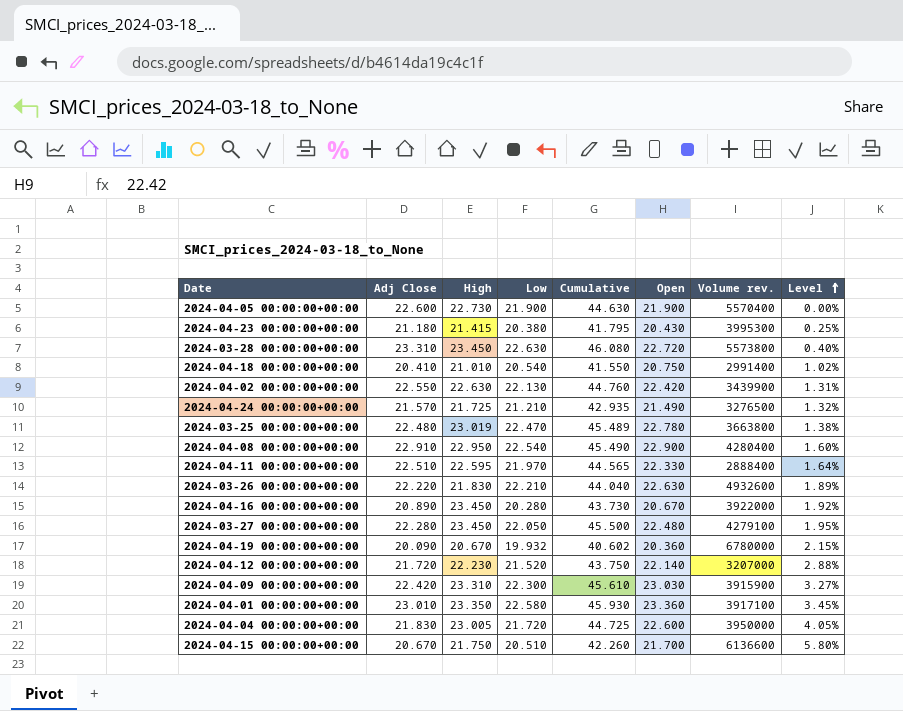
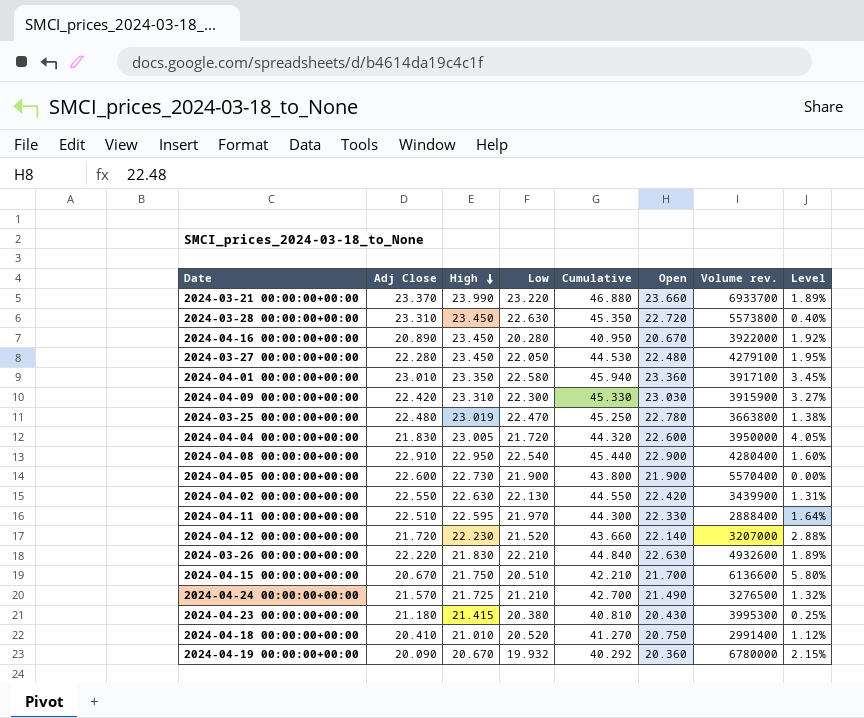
row order: Level ascending -> High descending
column Cumulative | formula: [High] + [Low] -> [Low] + [Open]
row 2024-03-21 00:00:00+00:00: none -> 23.370 | 23.990 | 23.220 | 46.880 | 23.660 | 6933700 | 1.89%
2024-04-18 00:00:00+00:00 | Low: 20.540 -> 20.520
2024-04-18 00:00:00+00:00 | Level: 1.02% -> 1.12%

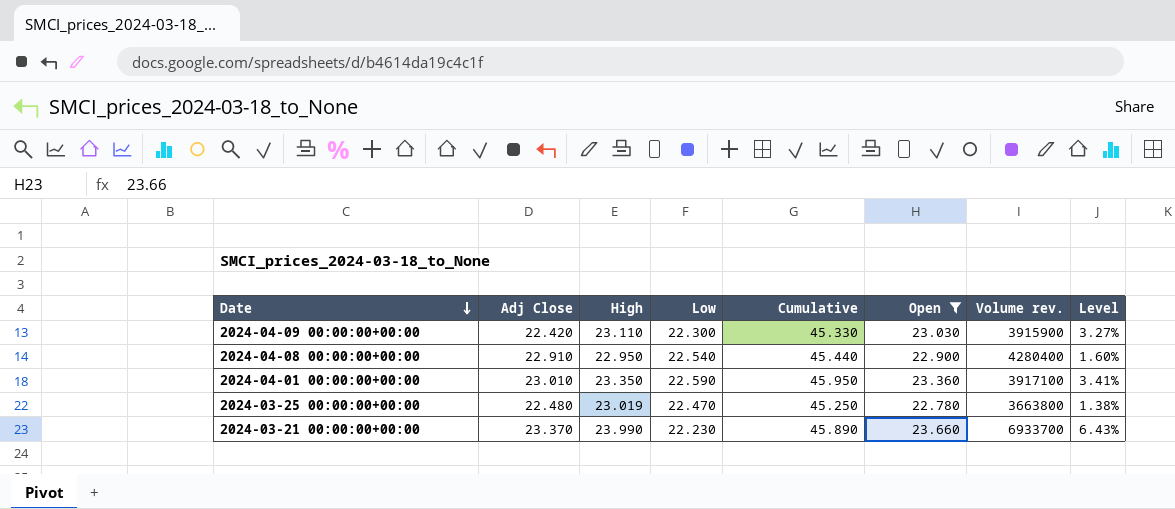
filter: none -> Open >= 22.780
row order: High descending -> Date descending
2024-04-09 00:00:00+00:00 | High: 23.310 -> 23.110
2024-04-01 00:00:00+00:00 | Low: 22.580 -> 22.590
2024-04-01 00:00:00+00:00 | Cumulative: 45.940 -> 45.950
2024-04-01 00:00:00+00:00 | Level: 3.45% -> 3.41%
2024-03-21 00:00:00+00:00 | Low: 23.220 -> 22.230
2024-03-21 00:00:00+00:00 | Cumulative: 46.880 -> 45.890
2024-03-21 00:00:00+00:00 | Level: 1.89% -> 6.43%

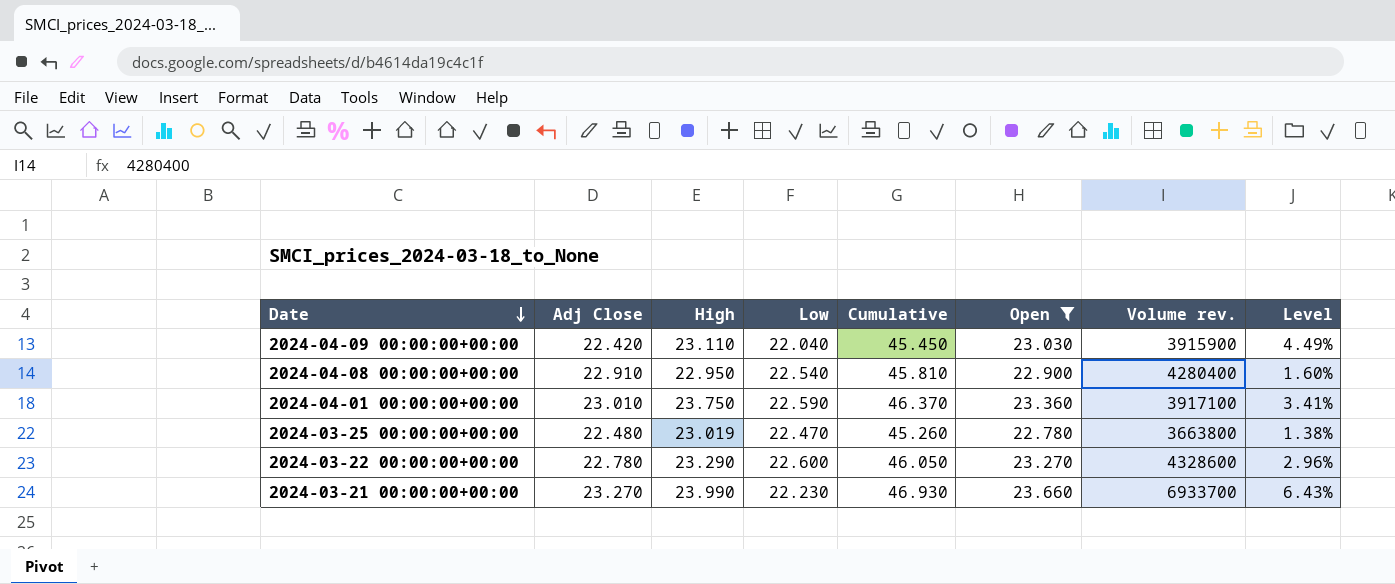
column Cumulative | formula: [Low] + [Open] -> [Adj Close] + [Open]
2024-04-09 00:00:00+00:00 | Low: 22.300 -> 22.040
2024-04-09 00:00:00+00:00 | Level: 3.27% -> 4.49%
2024-04-01 00:00:00+00:00 | High: 23.350 -> 23.750
row 2024-03-22 00:00:00+00:00: none -> 22.780 | 23.290 | 22.600 | 46.050 | 23.270 | 4328600 | 2.96%
2024-03-21 00:00:00+00:00 | Adj Close: 23.370 -> 23.270

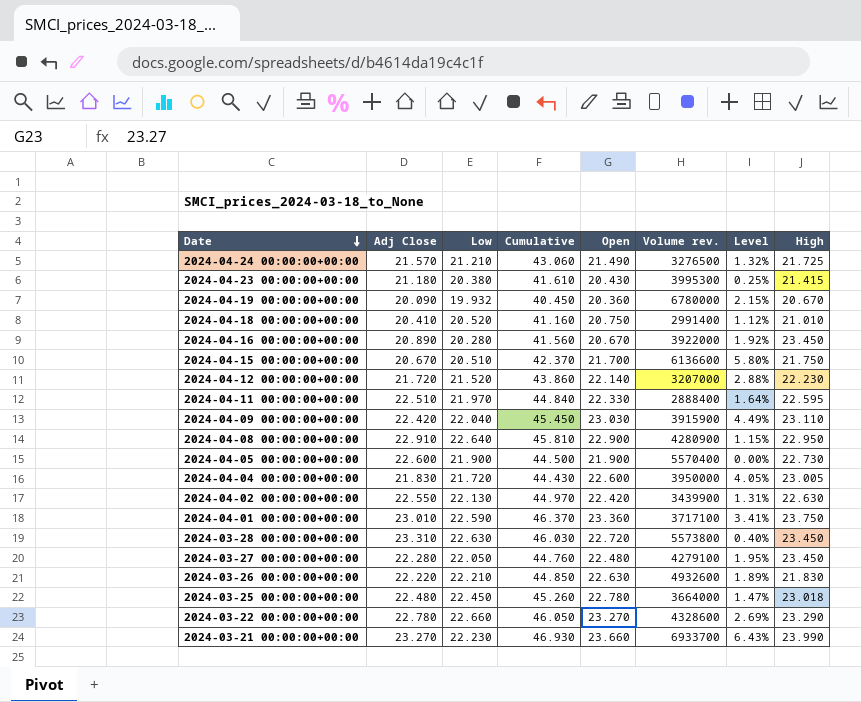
filter: Open >= 22.780 -> none
column High | position: 3 -> 8
2024-04-08 00:00:00+00:00 | Low: 22.540 -> 22.640
2024-04-08 00:00:00+00:00 | Volume rev.: 4280400 -> 4280900
2024-04-08 00:00:00+00:00 | Level: 1.60% -> 1.15%
2024-04-01 00:00:00+00:00 | Volume rev.: 3917100 -> 3717100
2024-03-25 00:00:00+00:00 | Low: 22.470 -> 22.450
2024-03-25 00:00:00+00:00 | Volume rev.: 3663800 -> 3664000
2024-03-25 00:00:00+00:00 | Level: 1.38% -> 1.47%
2024-03-25 00:00:00+00:00 | High: 23.019 -> 23.018
2024-03-22 00:00:00+00:00 | Low: 22.600 -> 22.660
2024-03-22 00:00:00+00:00 | Level: 2.96% -> 2.69%

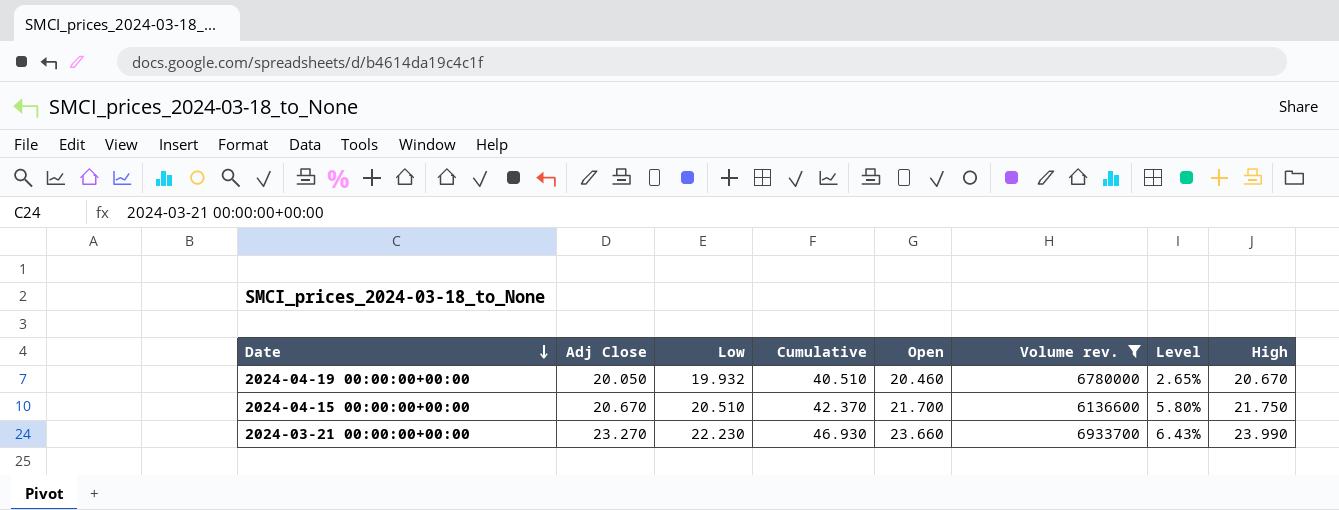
filter: none -> Volume rev. >= 6136600
2024-04-19 00:00:00+00:00 | Adj Close: 20.090 -> 20.050
2024-04-19 00:00:00+00:00 | Cumulative: 40.450 -> 40.510
2024-04-19 00:00:00+00:00 | Open: 20.360 -> 20.460
2024-04-19 00:00:00+00:00 | Level: 2.15% -> 2.65%

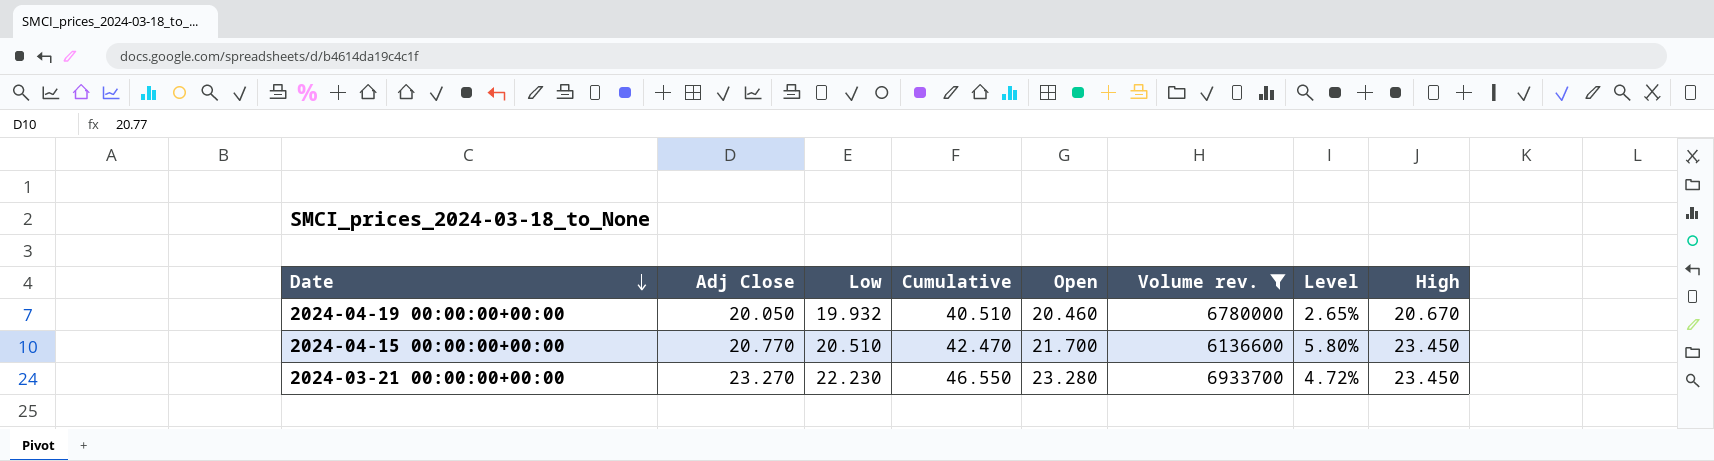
2024-04-15 00:00:00+00:00 | Adj Close: 20.670 -> 20.770
2024-04-15 00:00:00+00:00 | Cumulative: 42.370 -> 42.470
2024-04-15 00:00:00+00:00 | High: 21.750 -> 23.450
2024-03-21 00:00:00+00:00 | Cumulative: 46.930 -> 46.550
2024-03-21 00:00:00+00:00 | Open: 23.660 -> 23.280
2024-03-21 00:00:00+00:00 | Level: 6.43% -> 4.72%
2024-03-21 00:00:00+00:00 | High: 23.990 -> 23.450

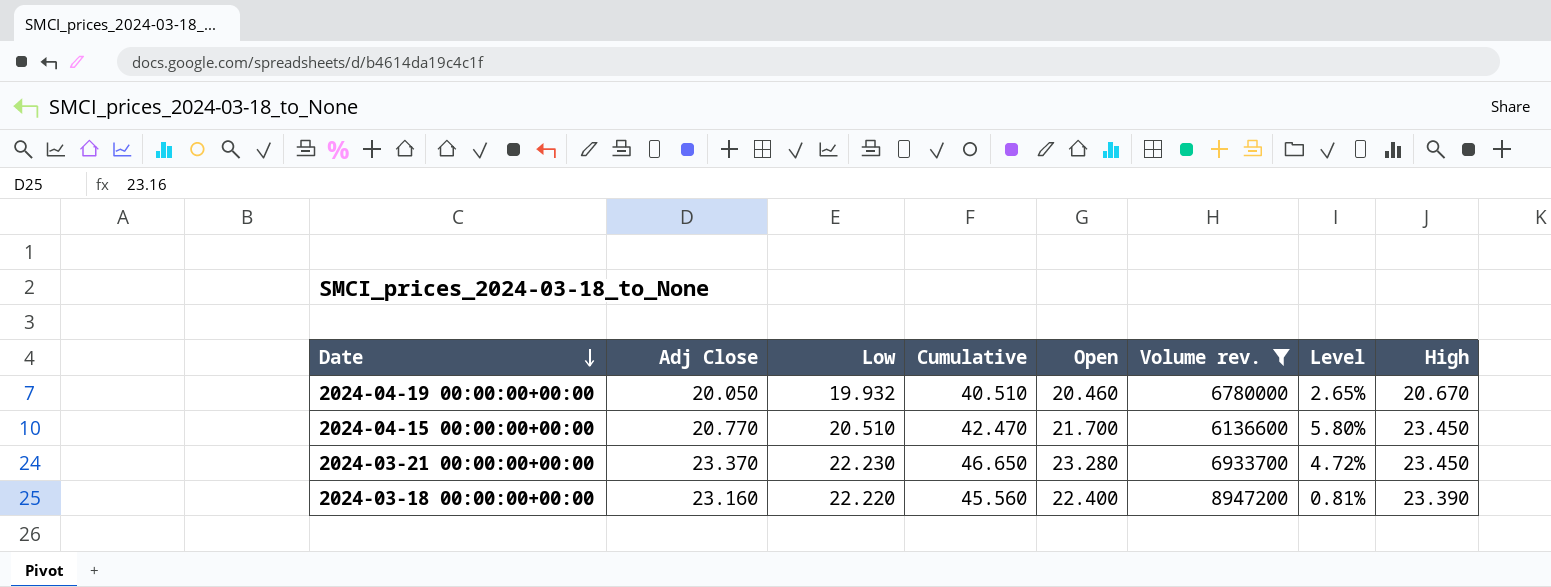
2024-03-21 00:00:00+00:00 | Adj Close: 23.270 -> 23.370
2024-03-21 00:00:00+00:00 | Cumulative: 46.550 -> 46.650
row 2024-03-18 00:00:00+00:00: none -> 23.160 | 22.220 | 45.560 | 22.400 | 8947200 | 0.81% | 23.390

